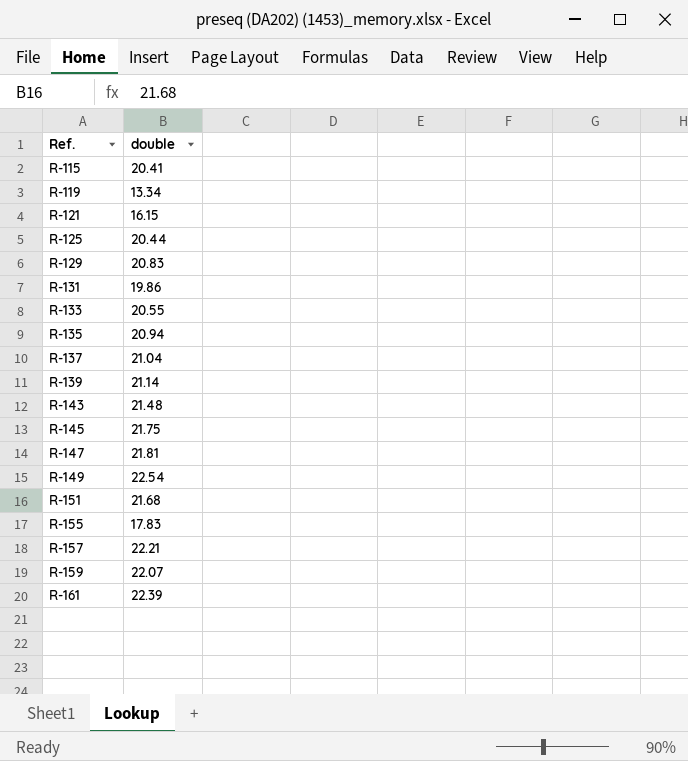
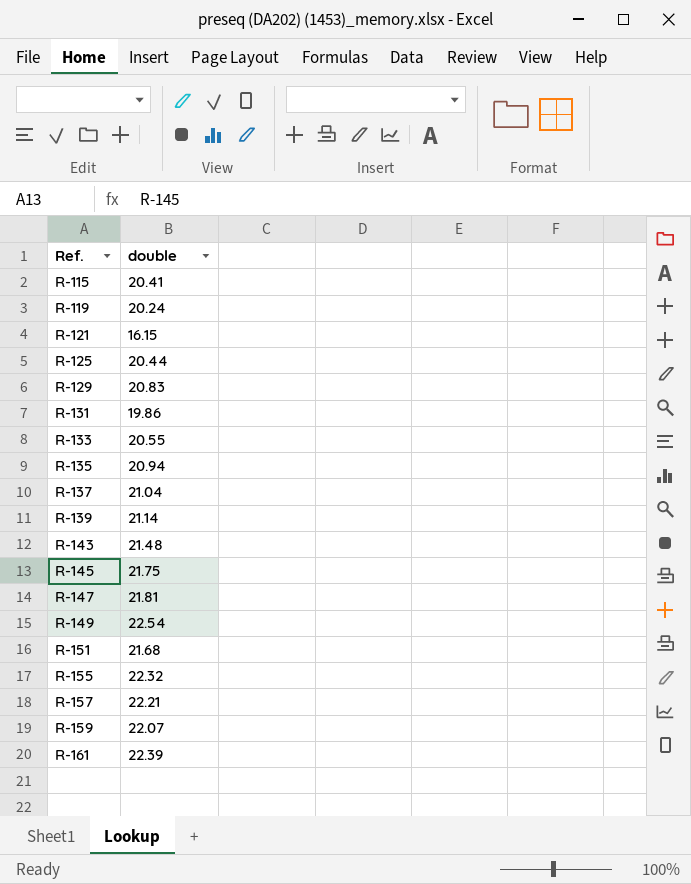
R-119 | double: 13.34 -> 20.24
R-155 | double: 17.83 -> 22.32

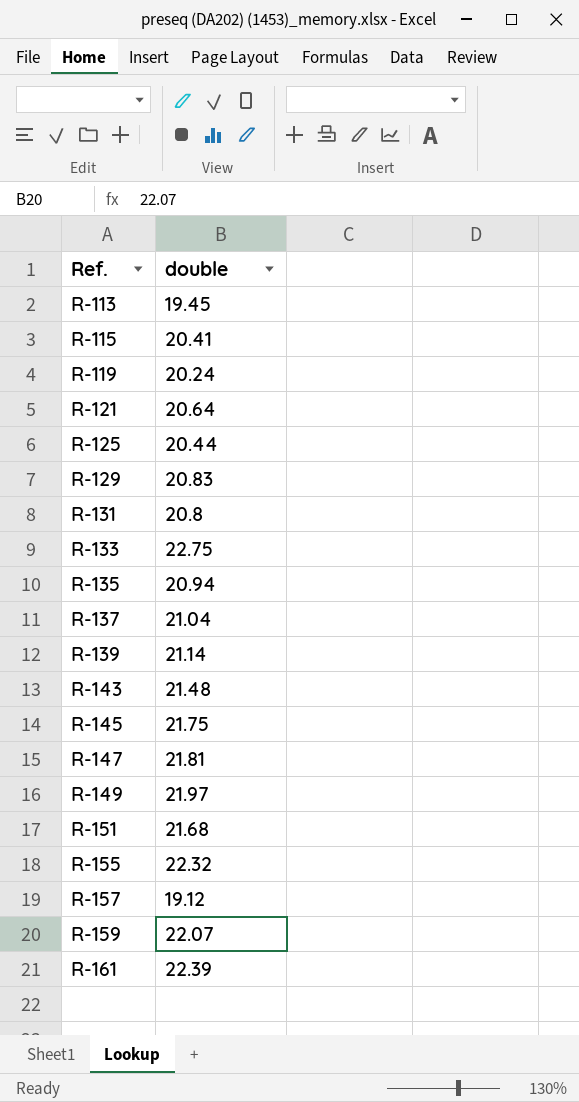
row R-113: none -> 19.45
R-121 | double: 16.15 -> 20.64
R-131 | double: 19.86 -> 20.8
R-133 | double: 20.55 -> 22.75
R-149 | double: 22.54 -> 21.97
R-157 | double: 22.21 -> 19.12

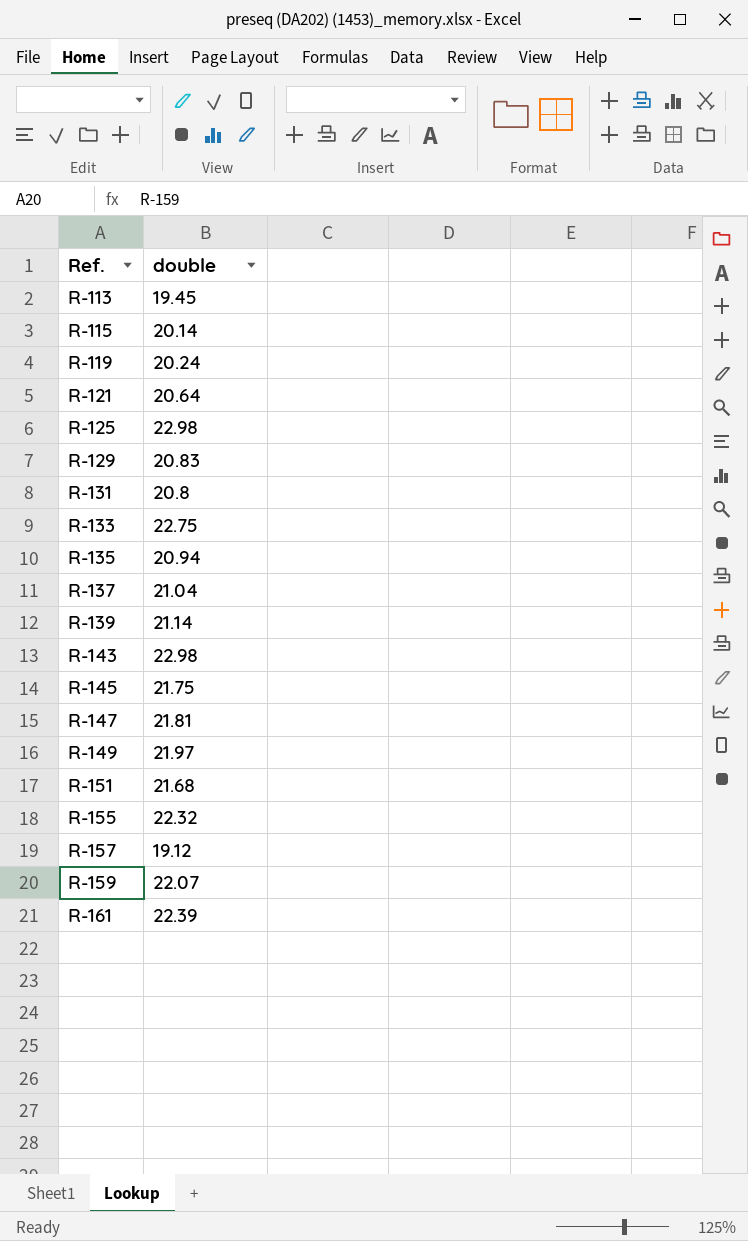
R-115 | double: 20.41 -> 20.14
R-125 | double: 20.44 -> 22.98
R-143 | double: 21.48 -> 22.98

